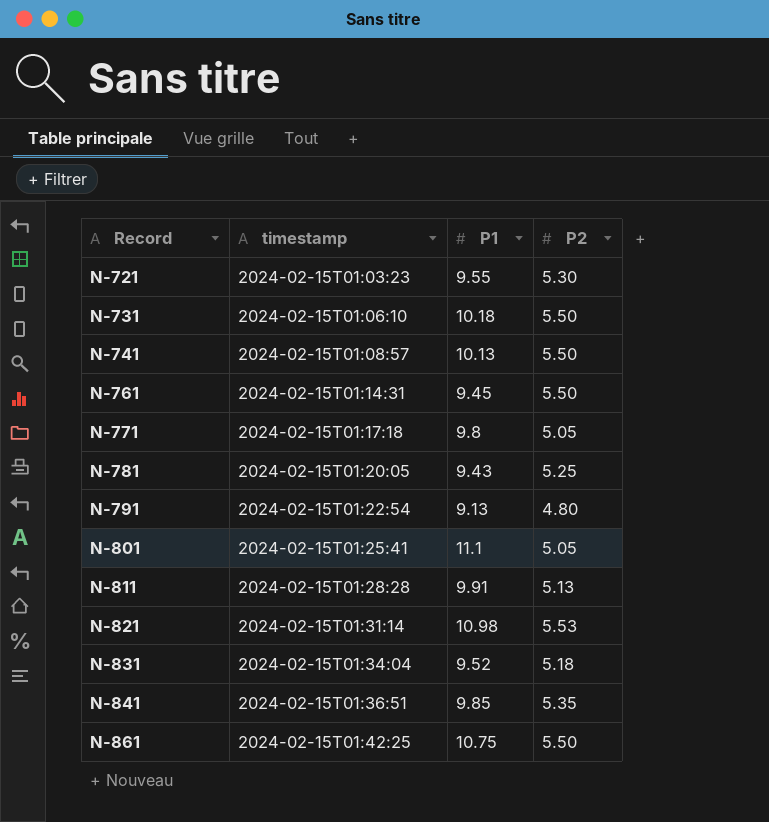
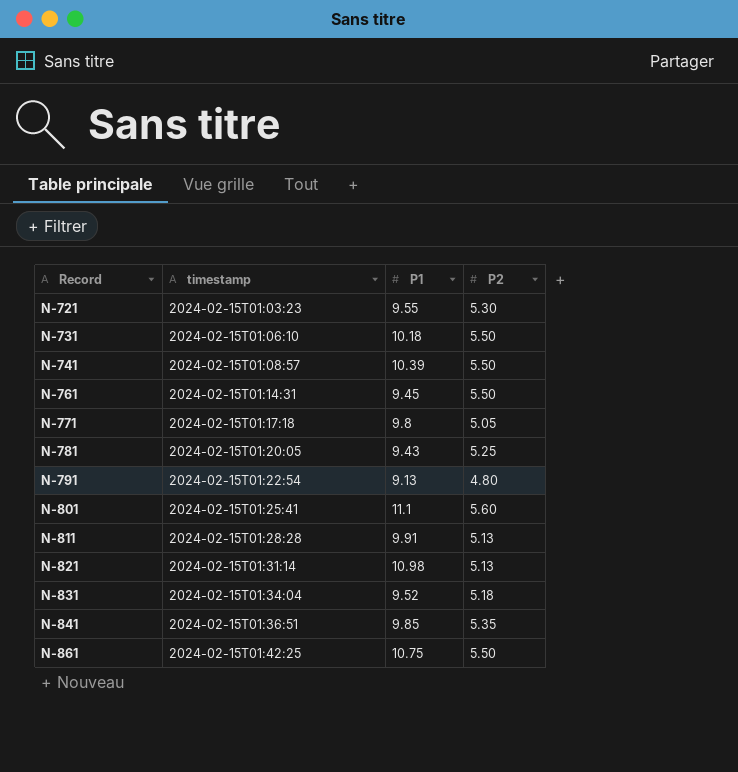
N-741 | P1: 10.13 -> 10.39
N-801 | P2: 5.05 -> 5.60
N-821 | P2: 5.53 -> 5.13

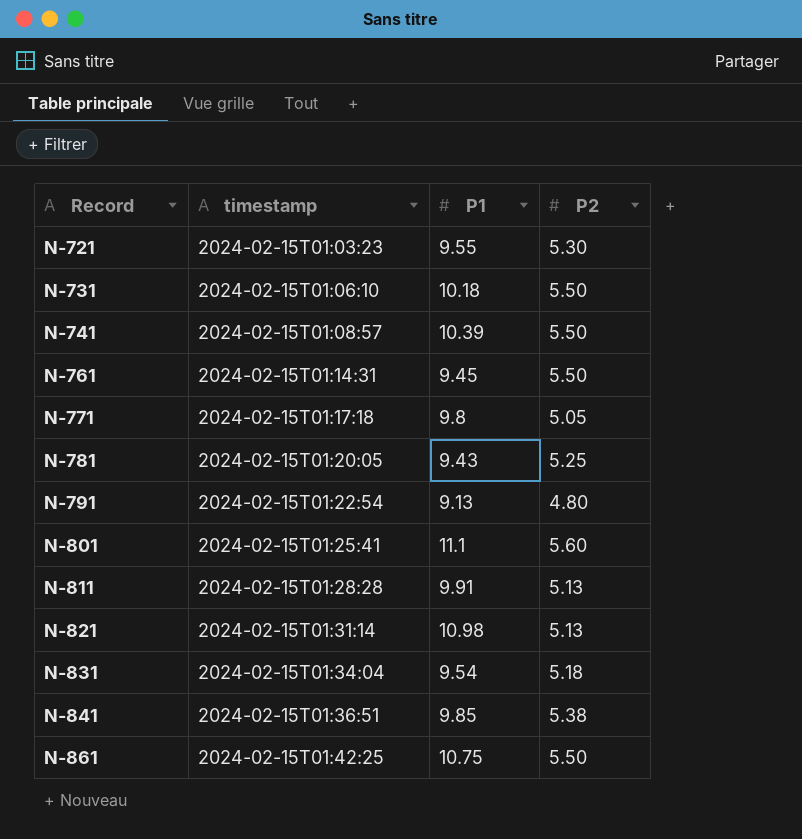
N-831 | P1: 9.52 -> 9.54
N-841 | P2: 5.35 -> 5.38

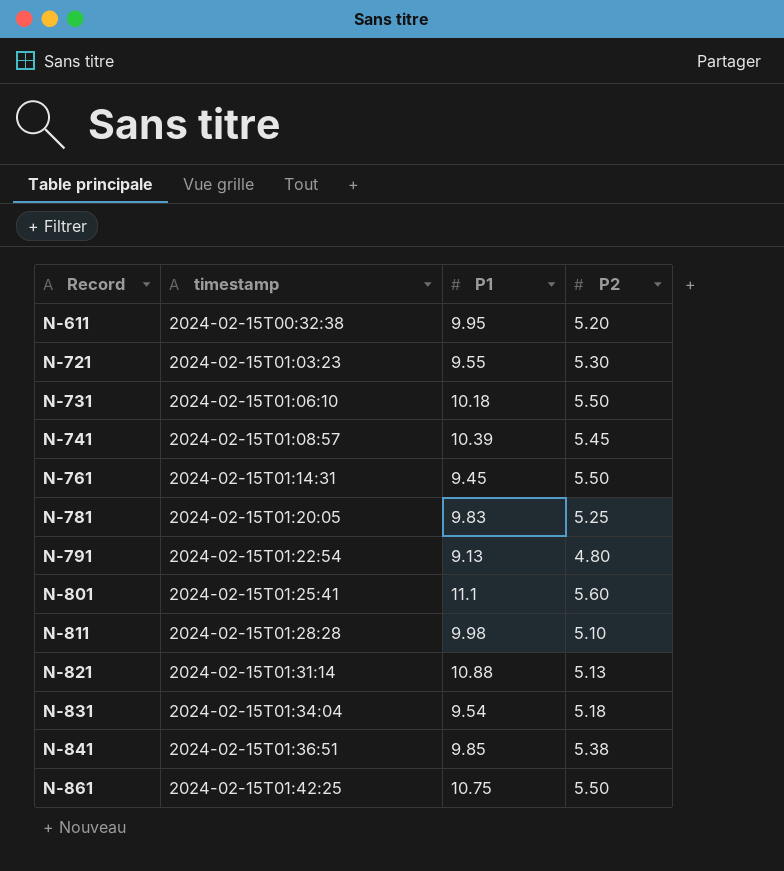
row N-771: 2024-02-15T01:17:18 | 9.8 | 5.05 -> none
row N-611: none -> 2024-02-15T00:32:38 | 9.95 | 5.20
N-741 | P2: 5.50 -> 5.45
N-781 | P1: 9.43 -> 9.83
N-811 | P1: 9.91 -> 9.98
N-811 | P2: 5.13 -> 5.10
N-821 | P1: 10.98 -> 10.88

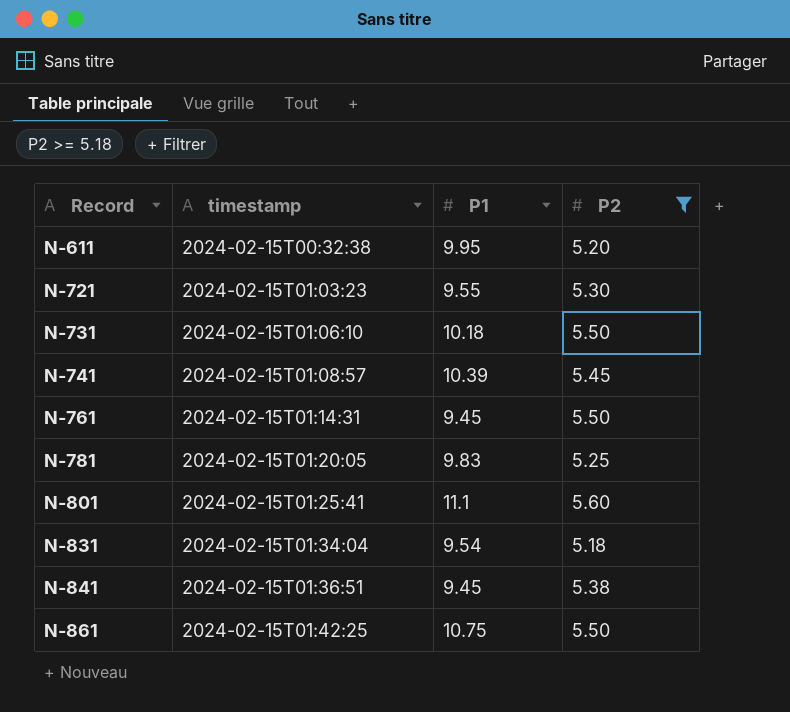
filter: none -> P2 >= 5.18
N-841 | P1: 9.85 -> 9.45

